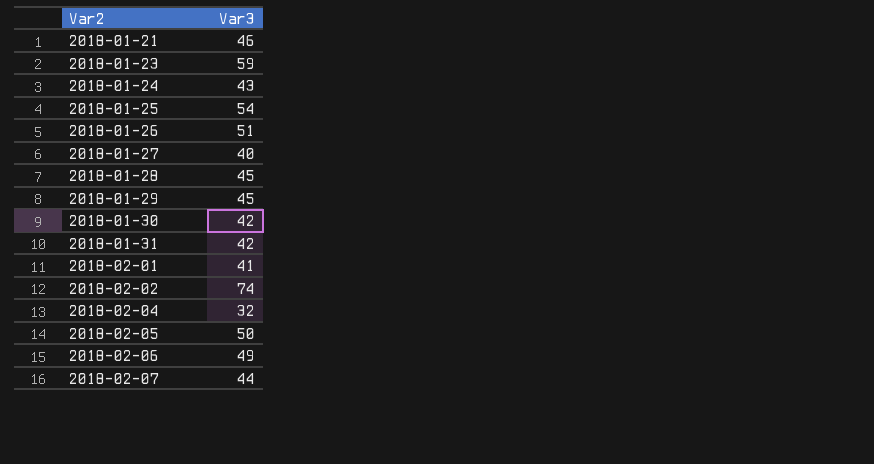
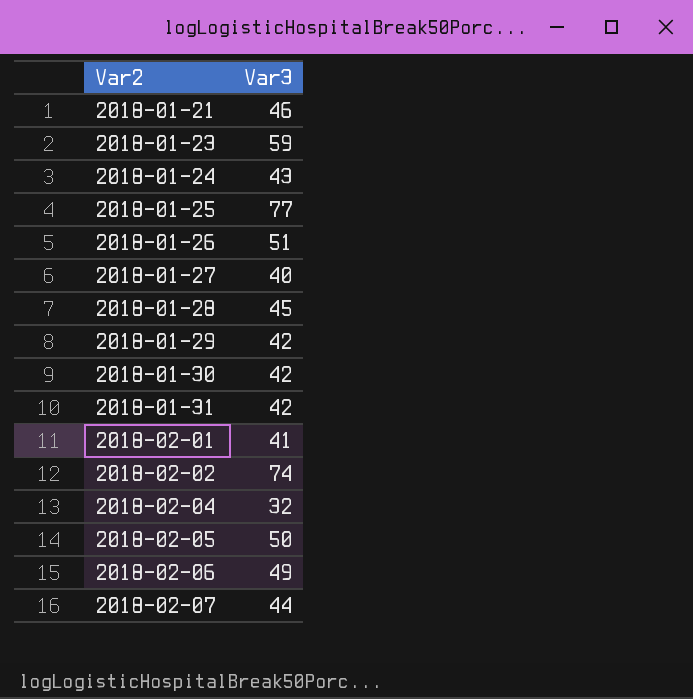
2018-01-25 | Var3: 54 -> 77
2018-01-29 | Var3: 45 -> 42

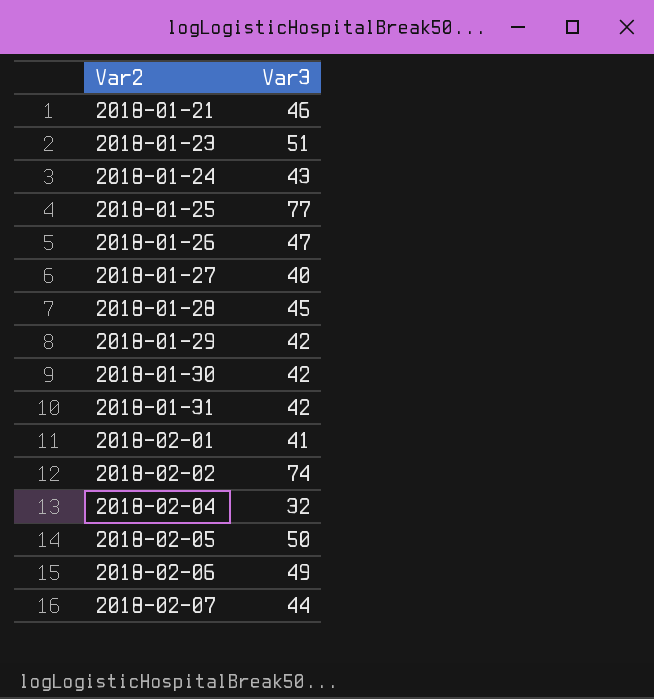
2018-01-23 | Var3: 59 -> 51
2018-01-26 | Var3: 51 -> 47

